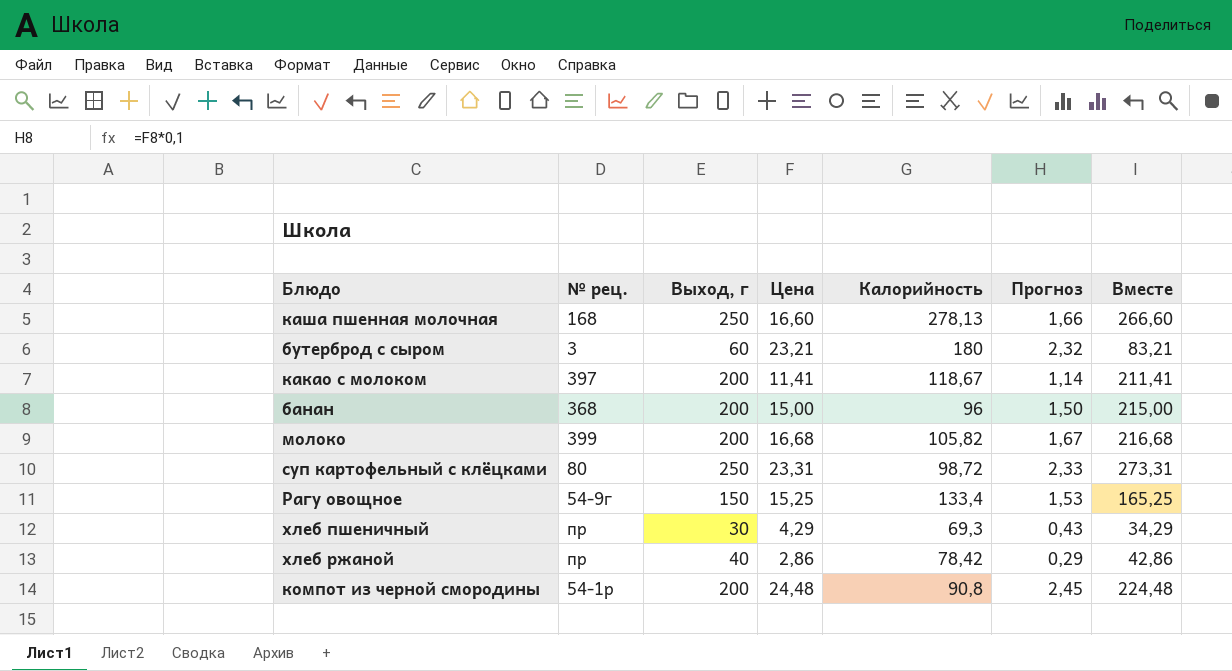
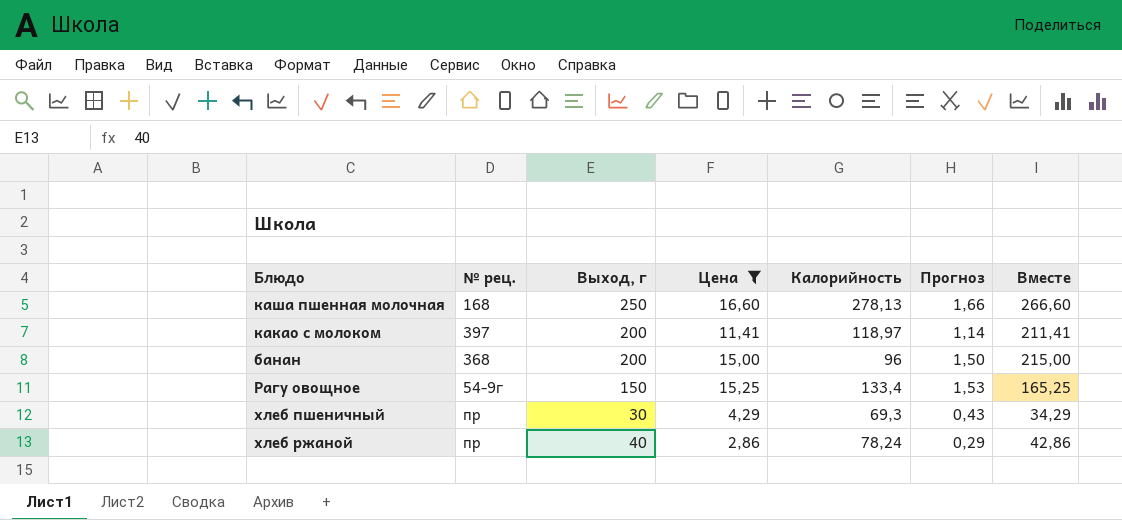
filter: none -> Цена <= 16,60
какао с молоком | Калорийность: 118,67 -> 118,97
хлеб ржаной | Калорийность: 78,42 -> 78,24

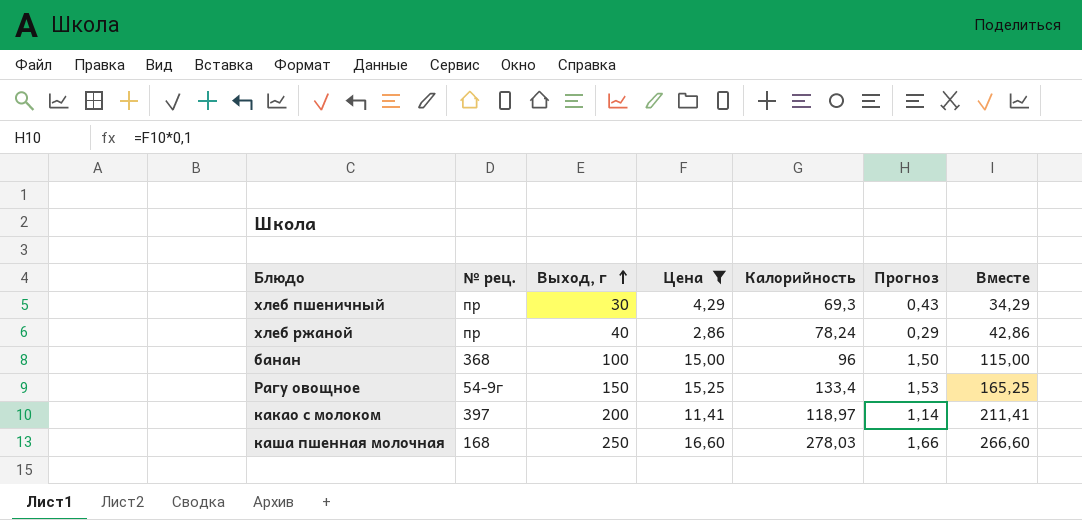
row order: none -> Выход, г ascending
банан | Выход, г: 200 -> 100
банан | Вместе: 215,00 -> 115,00
каша пшенная молочная | Калорийность: 278,13 -> 278,03

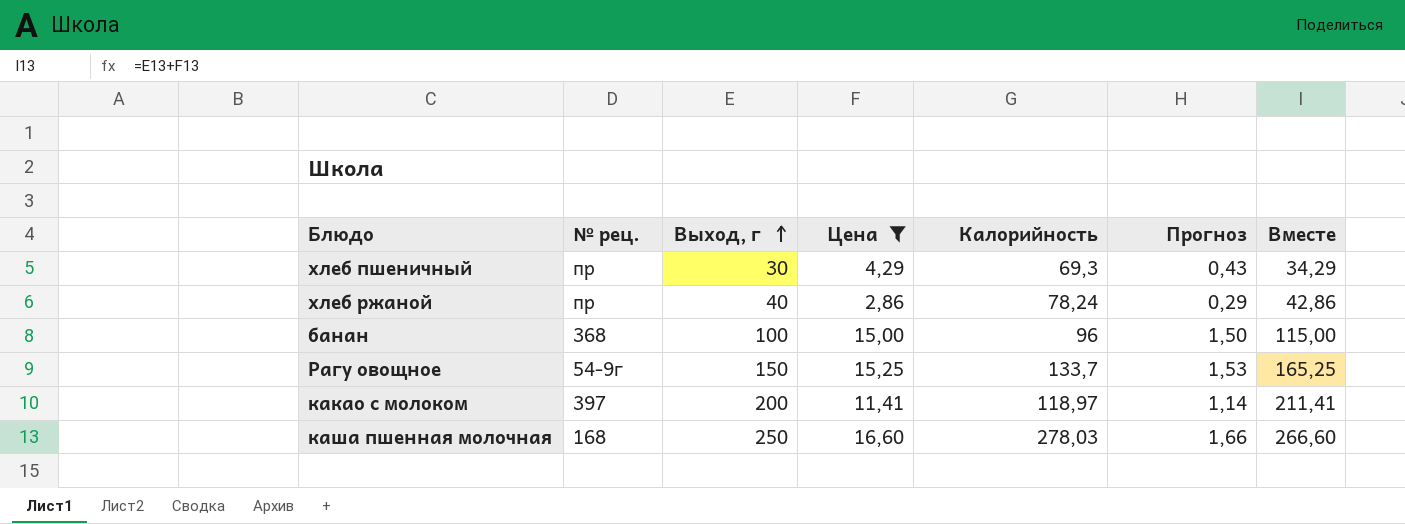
Рагу овощное | Калорийность: 133,4 -> 133,7

